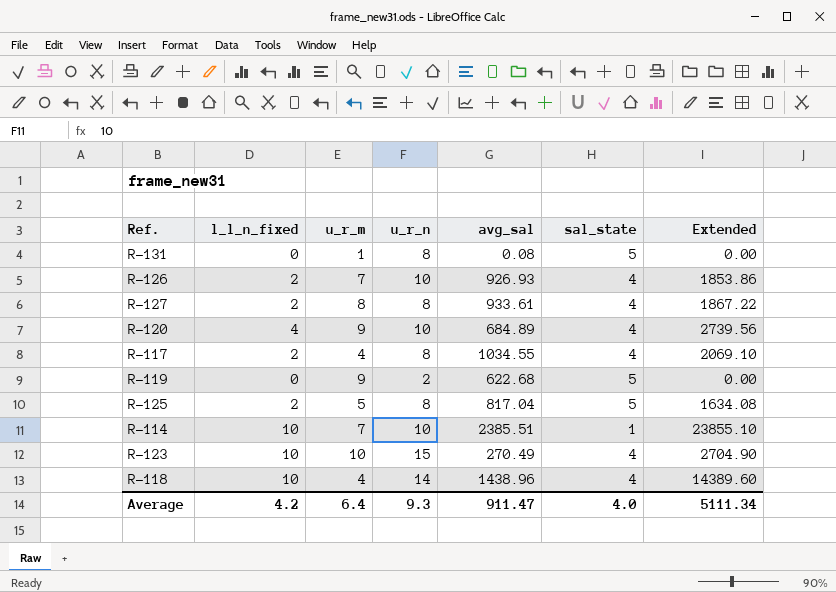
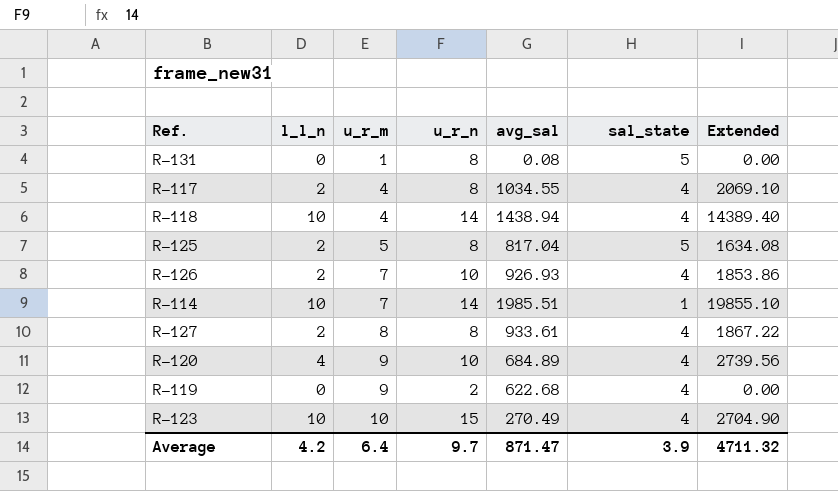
row order: none -> u_r_m ascending
column name: l_l_n_fixed -> l_l_n
R-118 | avg_sal: 1438.96 -> 1438.94
R-118 | Extended: 14389.60 -> 14389.40
R-114 | u_r_n: 10 -> 14
R-114 | avg_sal: 2385.51 -> 1985.51
R-114 | Extended: 23855.10 -> 19855.10
R-119 | sal_state: 5 -> 4
Average | u_r_n: 9.3 -> 9.7
Average | avg_sal: 911.47 -> 871.47
Average | sal_state: 4.0 -> 3.9
Average | Extended: 5111.34 -> 4711.32

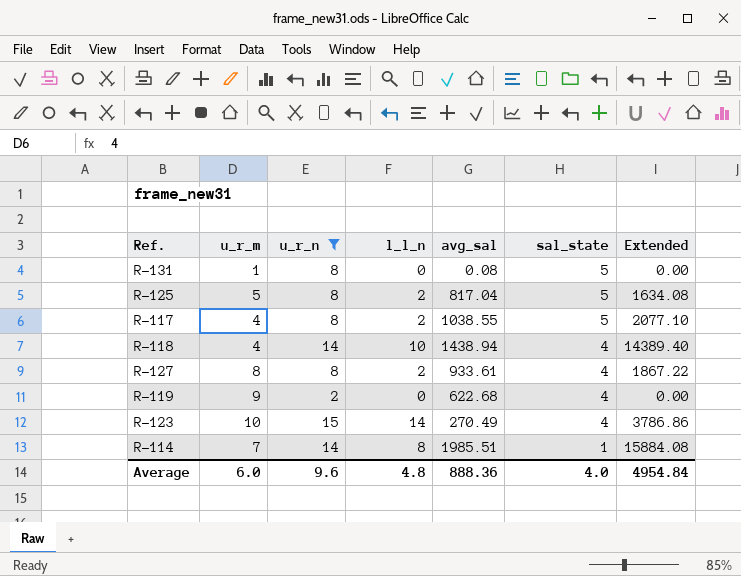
filter: none -> u_r_n != 10
row order: u_r_m ascending -> sal_state descending
column l_l_n | position: 2 -> 4
R-117 | avg_sal: 1034.55 -> 1038.55
R-117 | sal_state: 4 -> 5
R-117 | Extended: 2069.10 -> 2077.10
R-123 | l_l_n: 10 -> 14
R-123 | Extended: 2704.90 -> 3786.86
R-114 | l_l_n: 10 -> 8
R-114 | Extended: 19855.10 -> 15884.08
Average | u_r_m: 6.4 -> 6.0
Average | u_r_n: 9.7 -> 9.6
Average | l_l_n: 4.2 -> 4.8
Average | avg_sal: 871.47 -> 888.36
Average | sal_state: 3.9 -> 4.0
Average | Extended: 4711.32 -> 4954.84

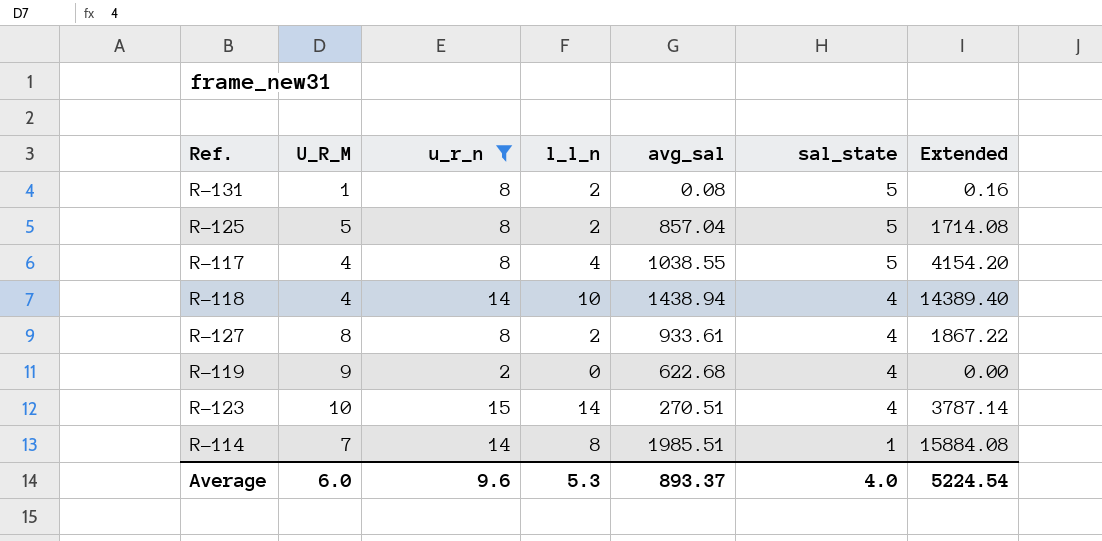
column name: u_r_m -> U_R_M
R-131 | l_l_n: 0 -> 2
R-131 | Extended: 0.00 -> 0.16
R-125 | avg_sal: 817.04 -> 857.04
R-125 | Extended: 1634.08 -> 1714.08
R-117 | l_l_n: 2 -> 4
R-117 | Extended: 2077.10 -> 4154.20
R-123 | avg_sal: 270.49 -> 270.51
R-123 | Extended: 3786.86 -> 3787.14
Average | l_l_n: 4.8 -> 5.3
Average | avg_sal: 888.36 -> 893.37
Average | Extended: 4954.84 -> 5224.54

